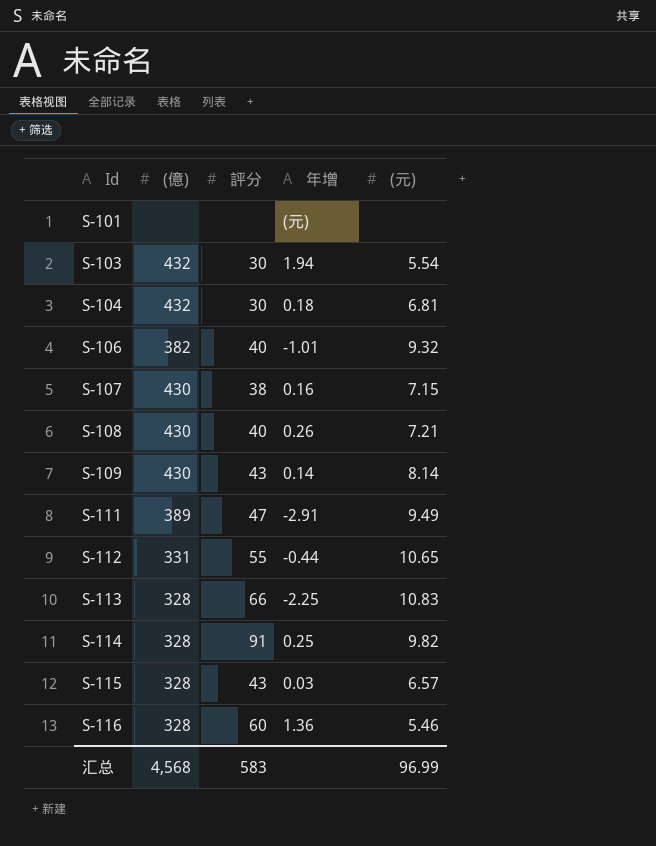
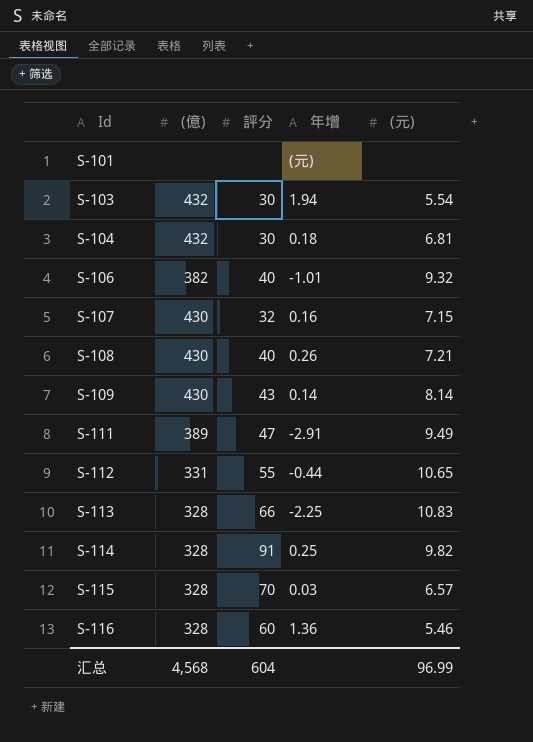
S-107 | 評分: 38 -> 32
S-115 | 評分: 43 -> 70
汇总 | 評分: 583 -> 604

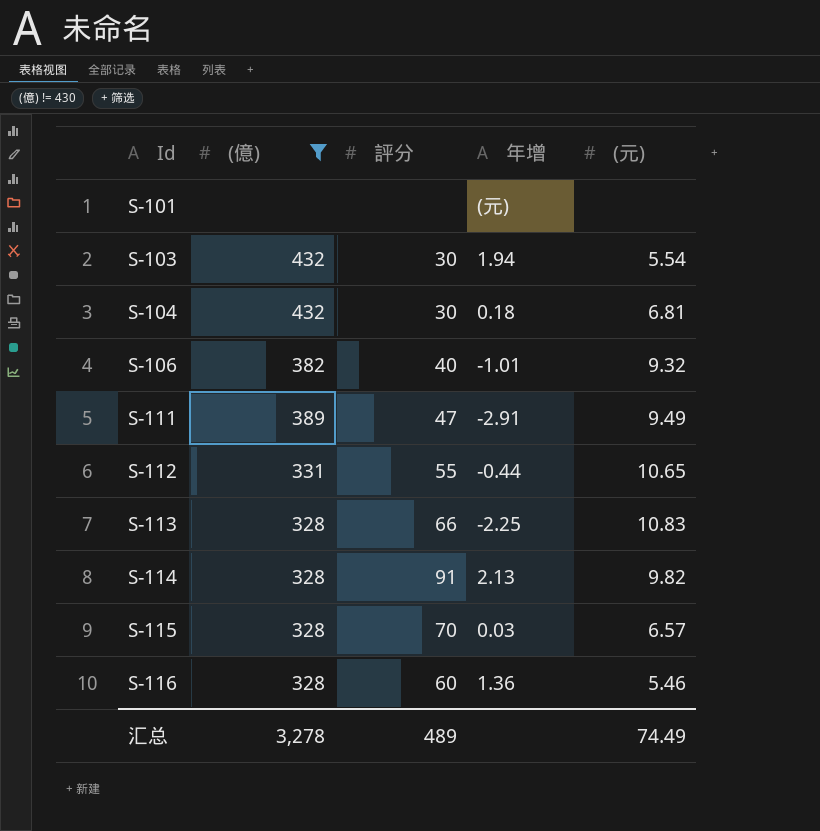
filter: none -> (億) != 430
S-114 | 年增: 0.25 -> 2.13
汇总 | (億): 4,568 -> 3,278
汇总 | 評分: 604 -> 489
汇总 | (元): 96.99 -> 74.49

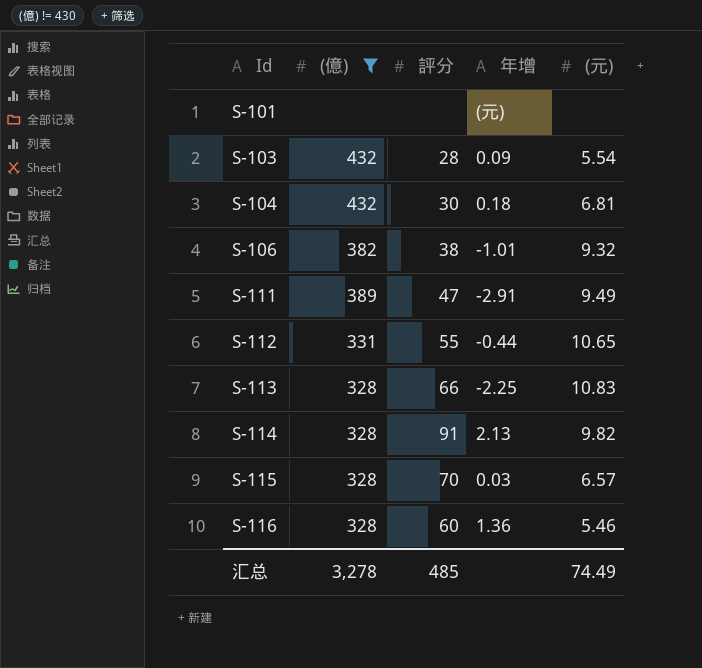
S-103 | 評分: 30 -> 28
S-103 | 年增: 1.94 -> 0.09
S-106 | 評分: 40 -> 38
汇总 | 評分: 489 -> 485

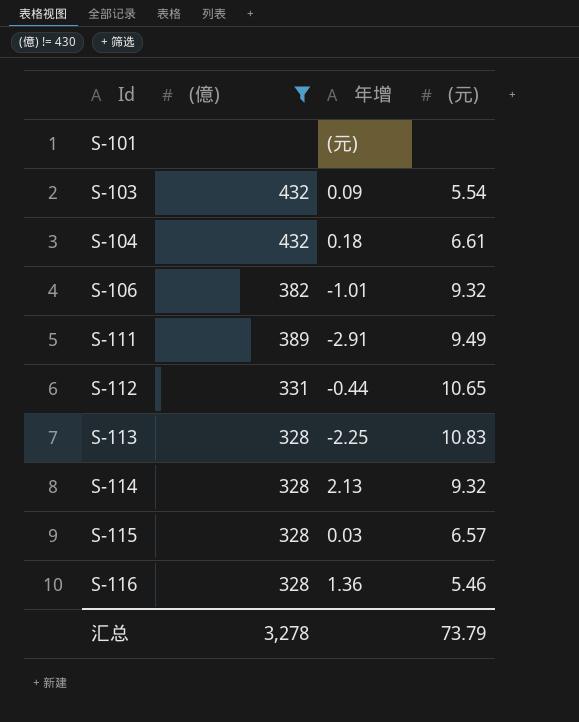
column 評分 | position: 3 -> none
S-104 | (元): 6.81 -> 6.61
S-114 | (元): 9.82 -> 9.32
汇总 | (元): 74.49 -> 73.79

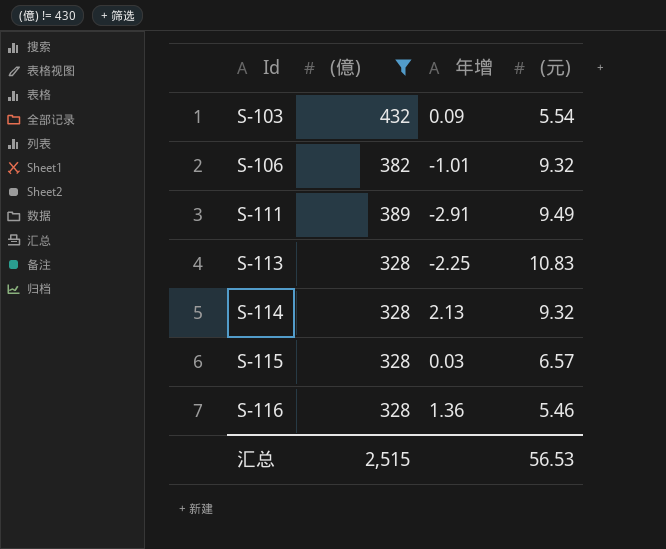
row S-101: none | (元) | none -> none
row S-104: 432 | 0.18 | 6.61 -> none
row S-112: 331 | -0.44 | 10.65 -> none
汇总 | (億): 3,278 -> 2,515
汇总 | (元): 73.79 -> 56.53

